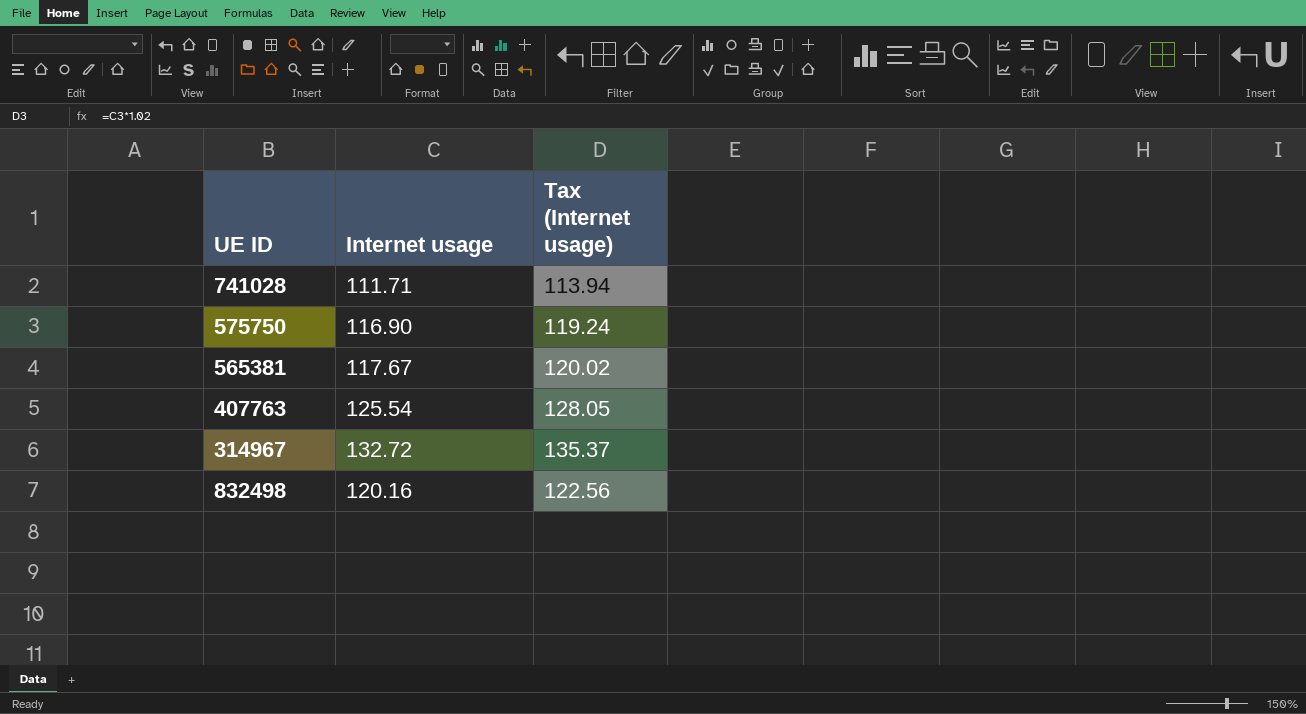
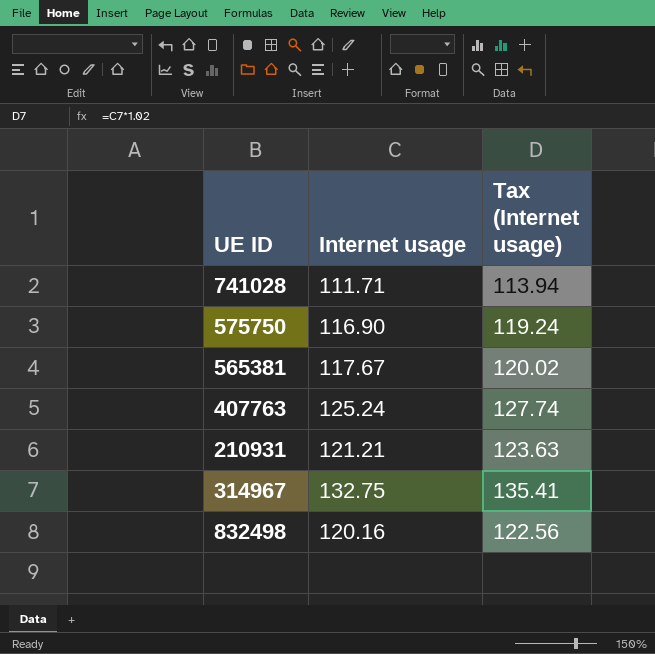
407763 | Internet usage: 125.54 -> 125.24
407763 | Tax (Internet usage): 128.05 -> 127.74
row 210931: none -> 121.21 | 123.63
314967 | Internet usage: 132.72 -> 132.75
314967 | Tax (Internet usage): 135.37 -> 135.41

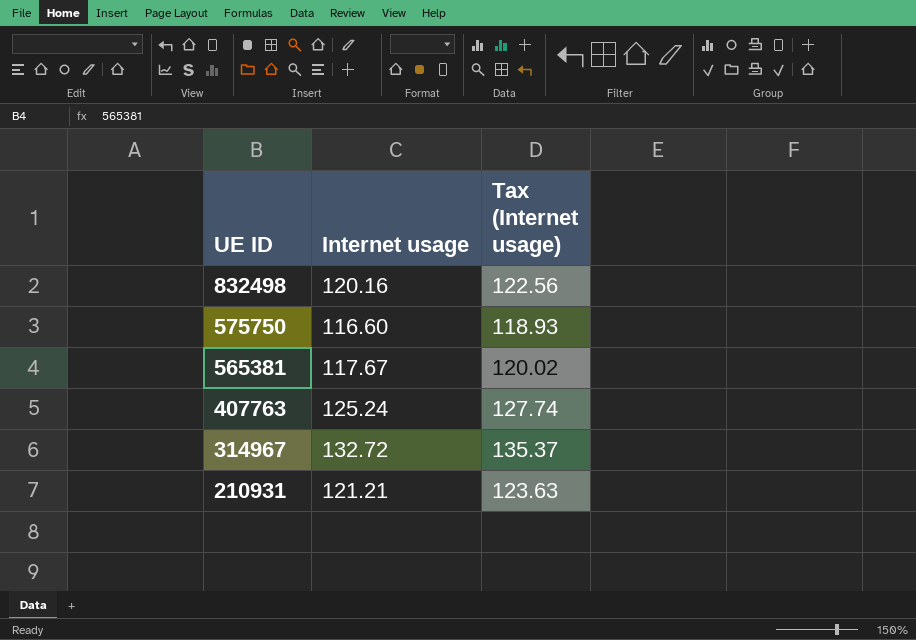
row order: none -> UE ID descending
row 741028: 111.71 | 113.94 -> none
575750 | Internet usage: 116.90 -> 116.60
575750 | Tax (Internet usage): 119.24 -> 118.93
314967 | Internet usage: 132.75 -> 132.72
314967 | Tax (Internet usage): 135.41 -> 135.37

